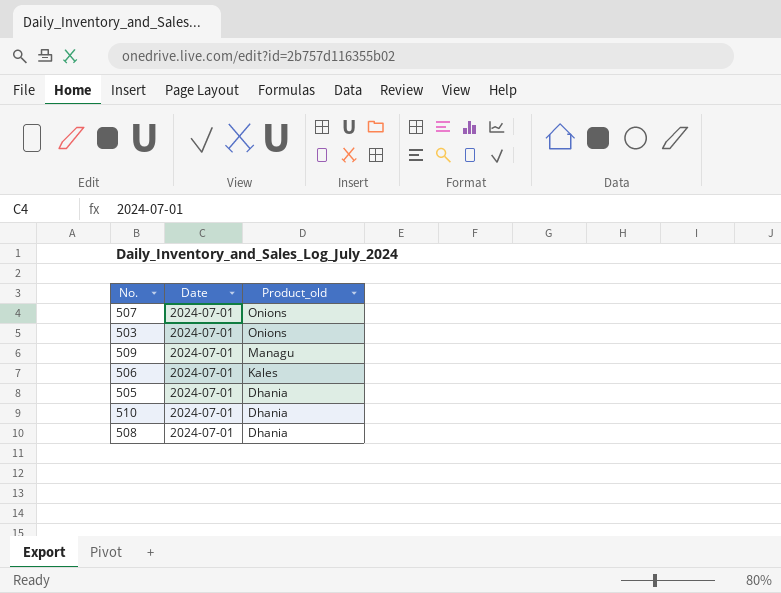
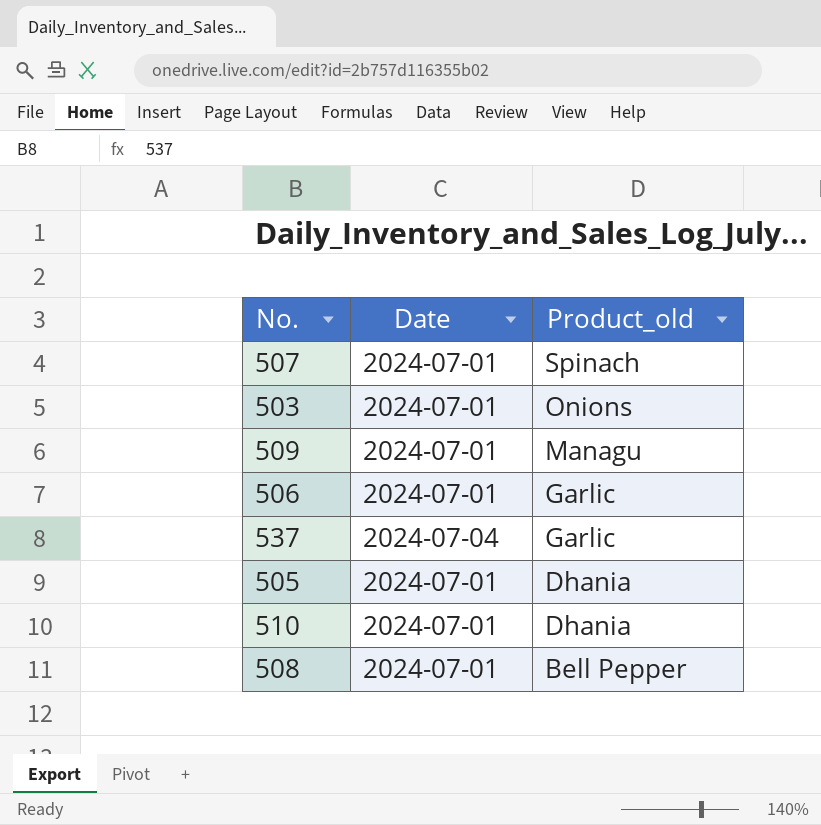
507 | Product_old: Onions -> Spinach
506 | Product_old: Kales -> Garlic
row 537: none -> 2024-07-04 | Garlic
508 | Product_old: Dhania -> Bell Pepper

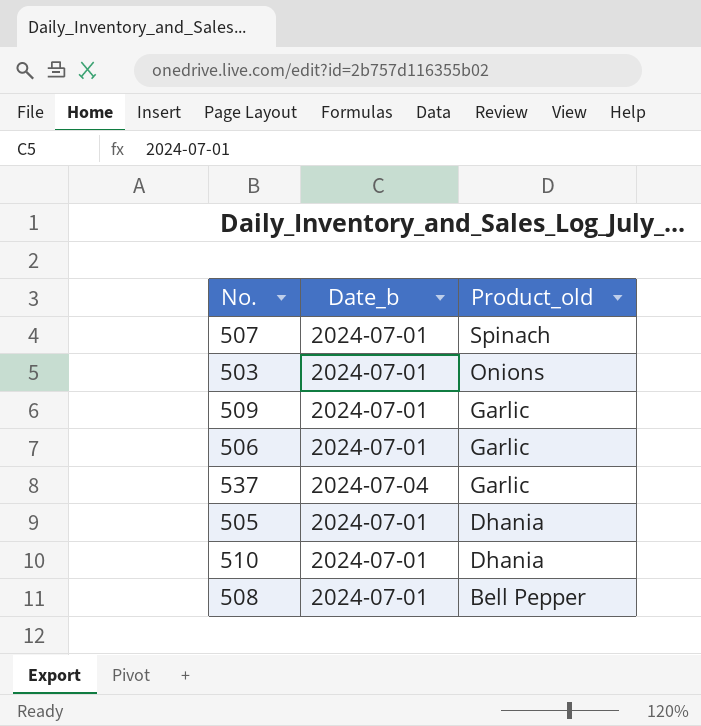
column name: Date -> Date_b
509 | Product_old: Managu -> Garlic

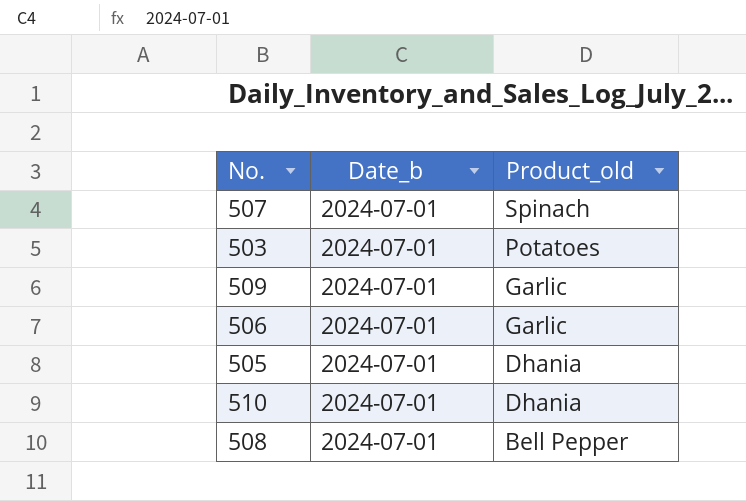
row 537: 2024-07-04 | Garlic -> none
503 | Product_old: Onions -> Potatoes

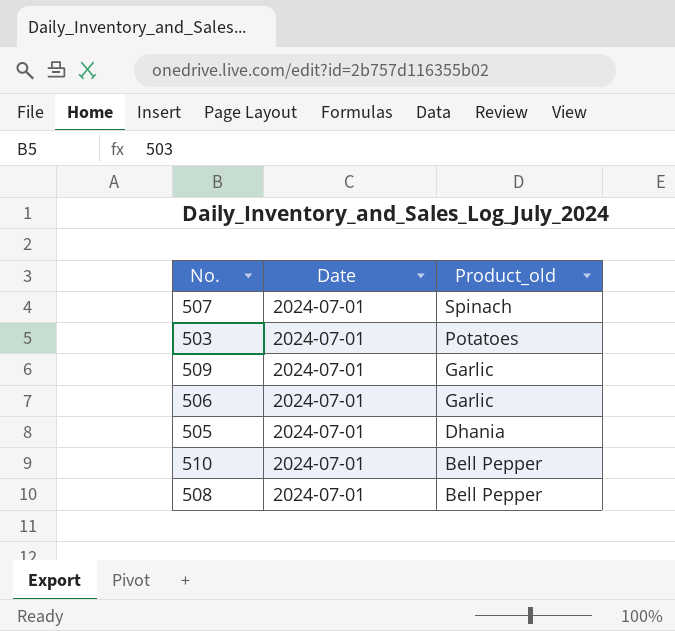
column name: Date_b -> Date
510 | Product_old: Dhania -> Bell Pepper

